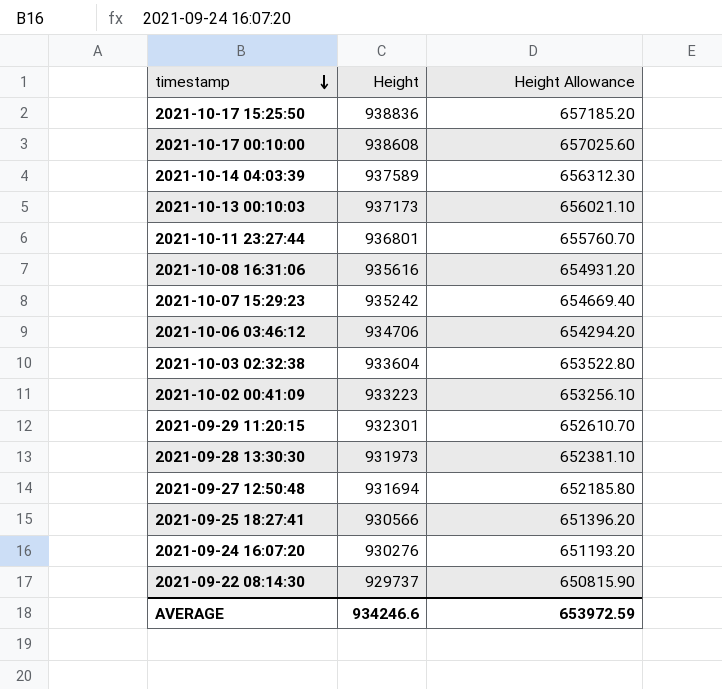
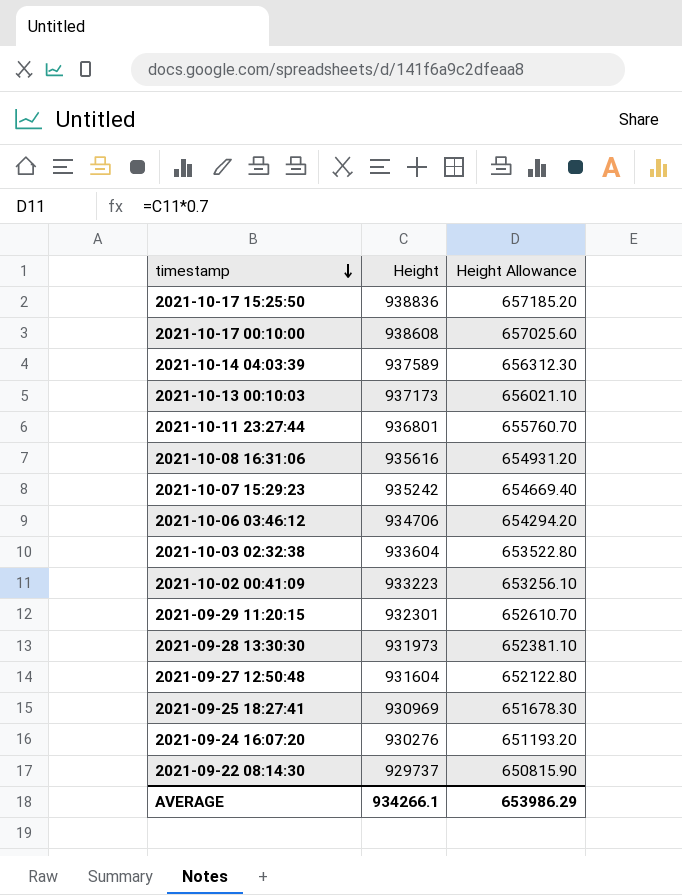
2021-09-27 12:50:48 | Height: 931694 -> 931604
2021-09-27 12:50:48 | Height Allowance: 652185.80 -> 652122.80
2021-09-25 18:27:41 | Height: 930566 -> 930969
2021-09-25 18:27:41 | Height Allowance: 651396.20 -> 651678.30
AVERAGE | Height: 934246.6 -> 934266.1
AVERAGE | Height Allowance: 653972.59 -> 653986.29

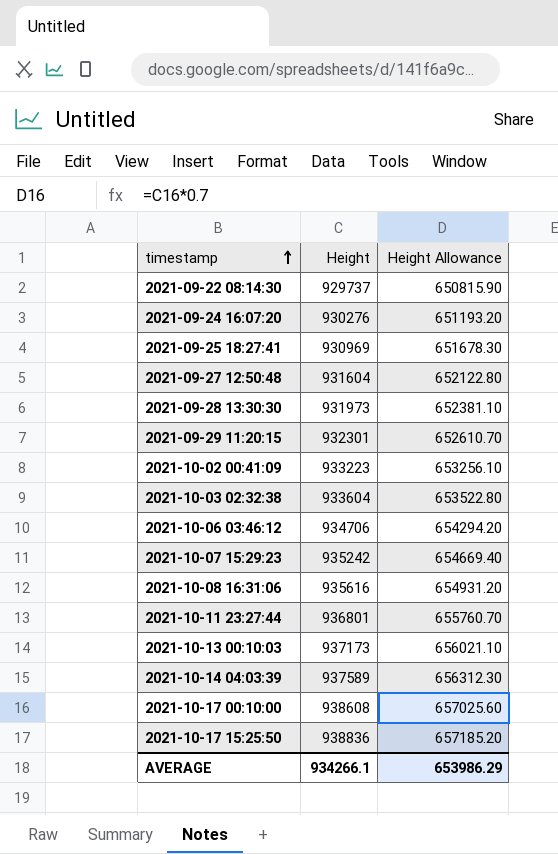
row order: timestamp descending -> timestamp ascending

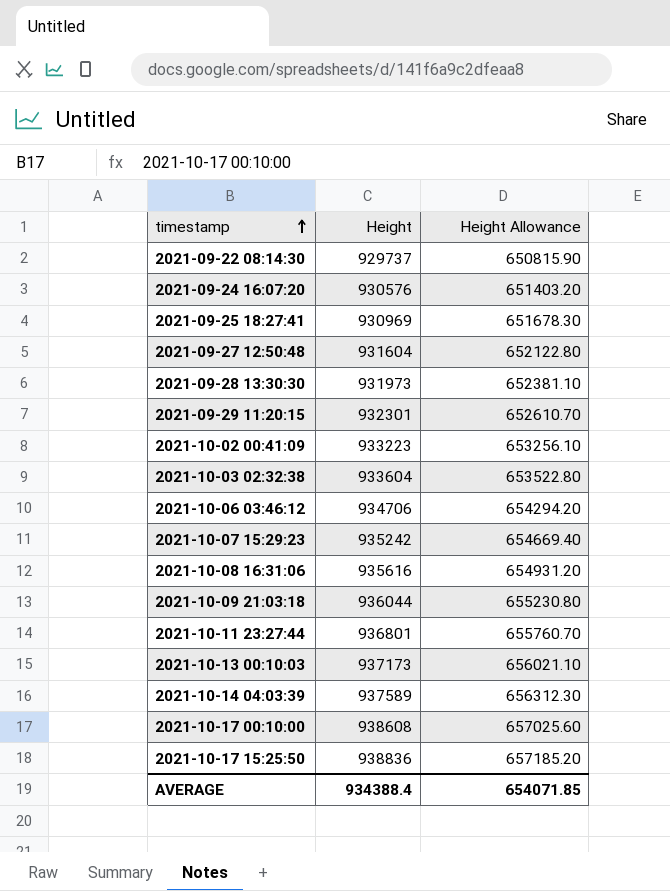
2021-09-24 16:07:20 | Height: 930276 -> 930576
2021-09-24 16:07:20 | Height Allowance: 651193.20 -> 651403.20
row 2021-10-09 21:03:18: none -> 936044 | 655230.80
AVERAGE | Height: 934266.1 -> 934388.4
AVERAGE | Height Allowance: 653986.29 -> 654071.85

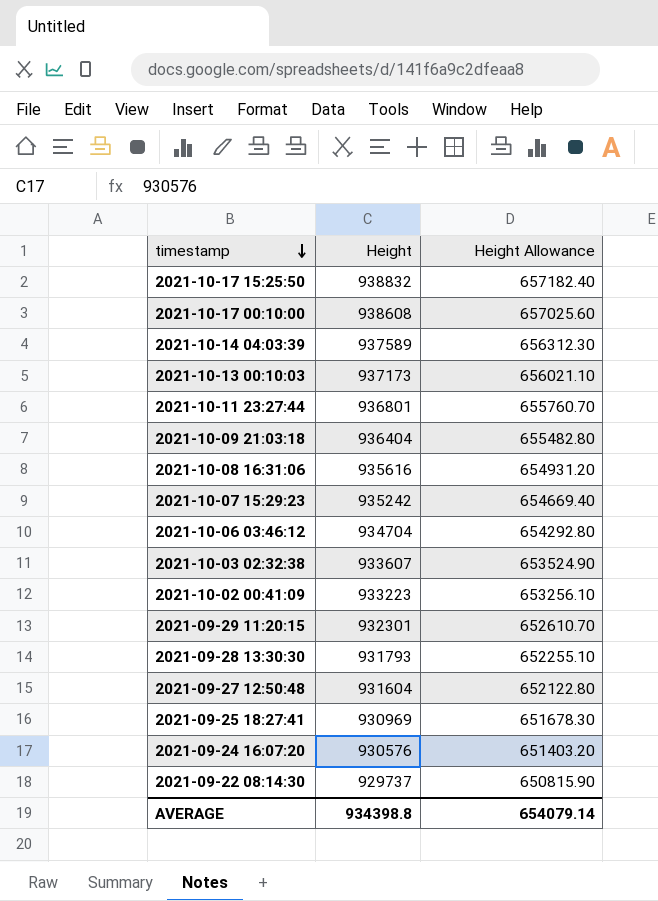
row order: timestamp ascending -> timestamp descending
2021-10-17 15:25:50 | Height: 938836 -> 938832
2021-10-17 15:25:50 | Height Allowance: 657185.20 -> 657182.40
2021-10-09 21:03:18 | Height: 936044 -> 936404
2021-10-09 21:03:18 | Height Allowance: 655230.80 -> 655482.80
2021-10-06 03:46:12 | Height: 934706 -> 934704
2021-10-06 03:46:12 | Height Allowance: 654294.20 -> 654292.80
2021-10-03 02:32:38 | Height: 933604 -> 933607
2021-10-03 02:32:38 | Height Allowance: 653522.80 -> 653524.90
2021-09-28 13:30:30 | Height: 931973 -> 931793
2021-09-28 13:30:30 | Height Allowance: 652381.10 -> 652255.10
AVERAGE | Height: 934388.4 -> 934398.8
AVERAGE | Height Allowance: 654071.85 -> 654079.14

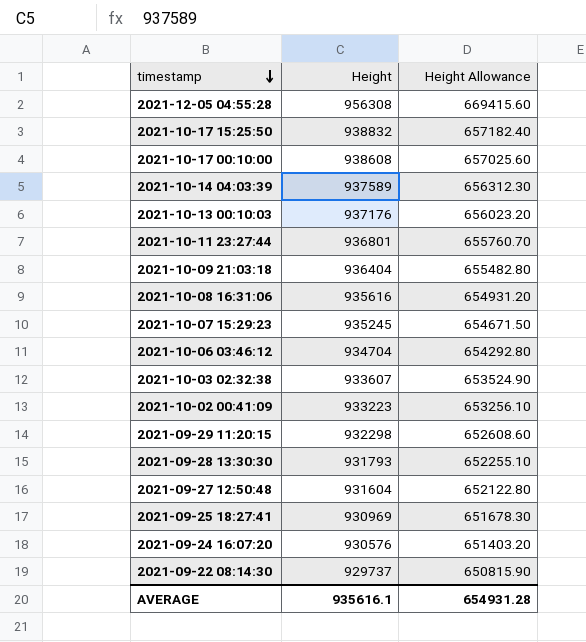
row 2021-12-05 04:55:28: none -> 956308 | 669415.60
2021-10-13 00:10:03 | Height: 937173 -> 937176
2021-10-13 00:10:03 | Height Allowance: 656021.10 -> 656023.20
2021-10-07 15:29:23 | Height: 935242 -> 935245
2021-10-07 15:29:23 | Height Allowance: 654669.40 -> 654671.50
2021-09-29 11:20:15 | Height: 932301 -> 932298
2021-09-29 11:20:15 | Height Allowance: 652610.70 -> 652608.60
AVERAGE | Height: 934398.8 -> 935616.1
AVERAGE | Height Allowance: 654079.14 -> 654931.28

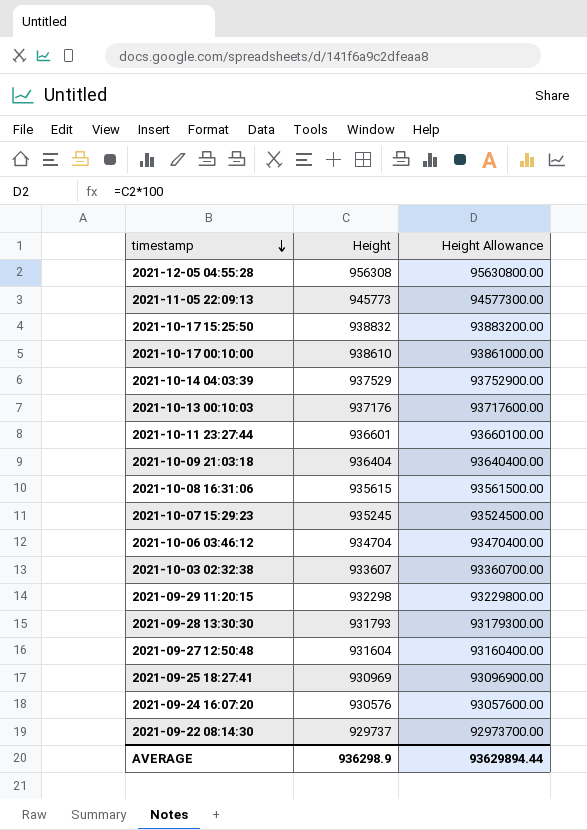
column Height Allowance | formula: [Height] * 0.7 -> [Height] * 100
row 2021-10-02 00:41:09: 933223 | 653256.10 -> none
row 2021-11-05 22:09:13: none -> 945773 | 94577300.00
2021-10-17 00:10:00 | Height: 938608 -> 938610
2021-10-14 04:03:39 | Height: 937589 -> 937529
2021-10-11 23:27:44 | Height: 936801 -> 936601
2021-10-08 16:31:06 | Height: 935616 -> 935615
AVERAGE | Height: 935616.1 -> 936298.9
AVERAGE | Height Allowance: 654931.28 -> 93629894.44

